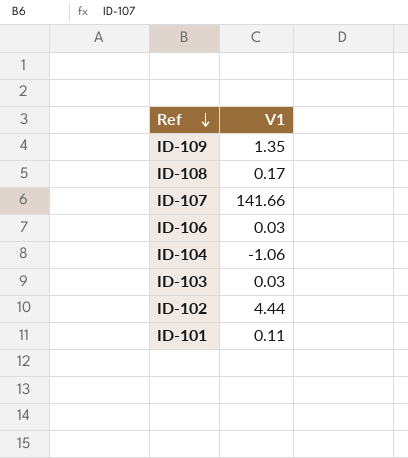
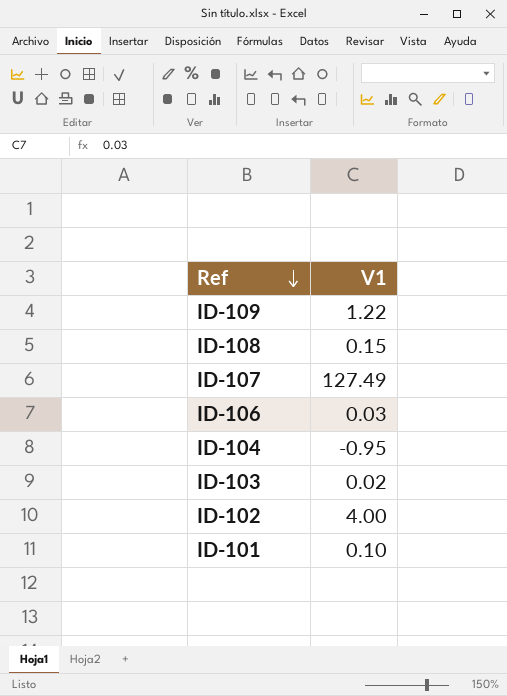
ID-109 | V1: 1.35 -> 1.22
ID-108 | V1: 0.17 -> 0.15
ID-107 | V1: 141.66 -> 127.49
ID-104 | V1: -1.06 -> -0.95
ID-103 | V1: 0.03 -> 0.02
ID-102 | V1: 4.44 -> 4.00
ID-101 | V1: 0.11 -> 0.10

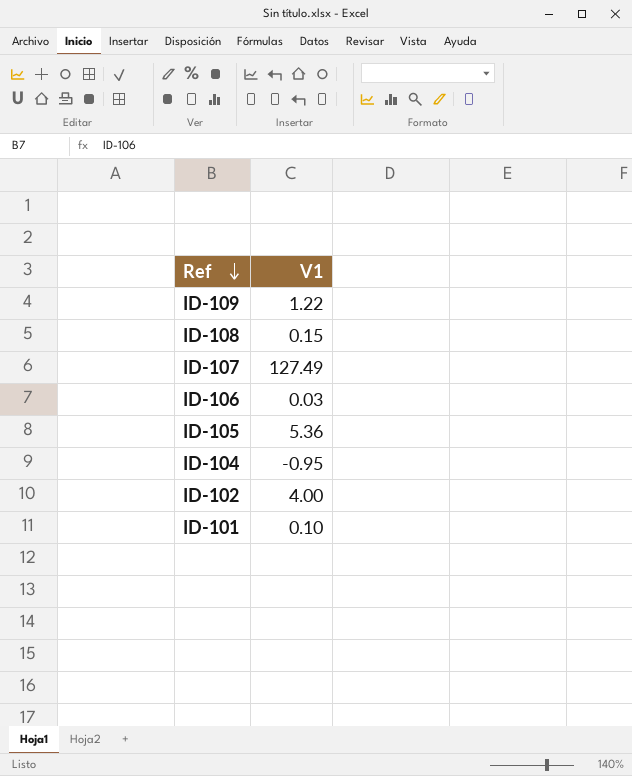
row ID-103: 0.02 -> none
row ID-105: none -> 5.36

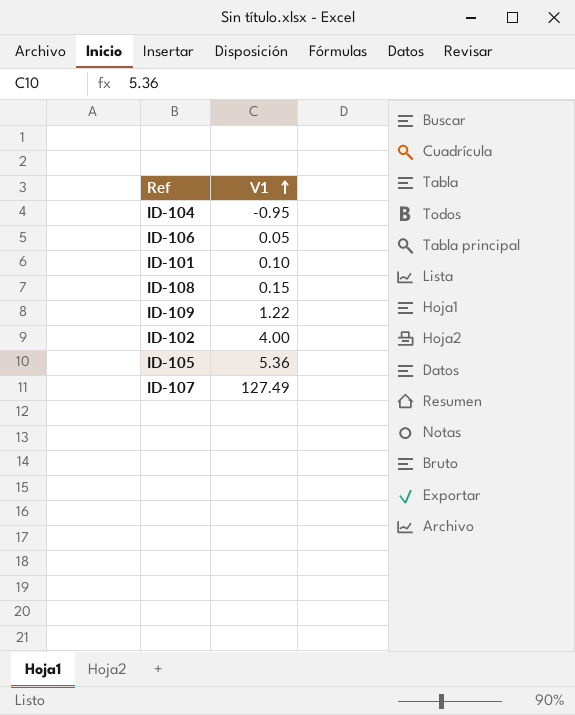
row order: Ref descending -> V1 ascending
ID-106 | V1: 0.03 -> 0.05

